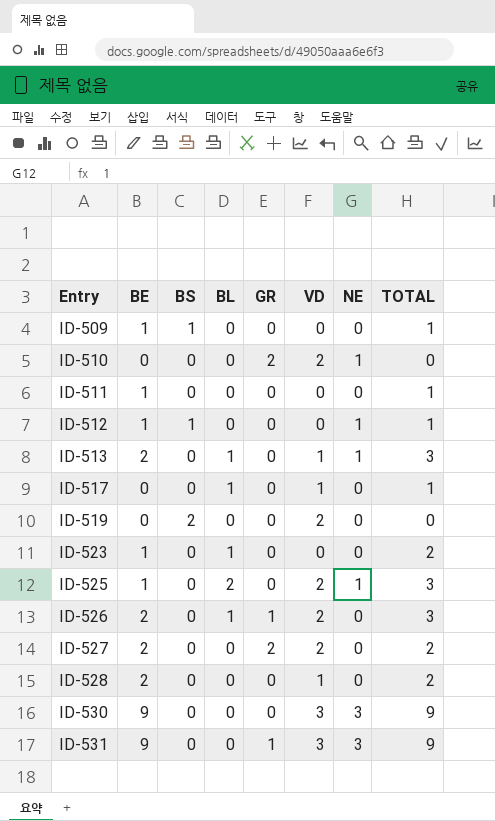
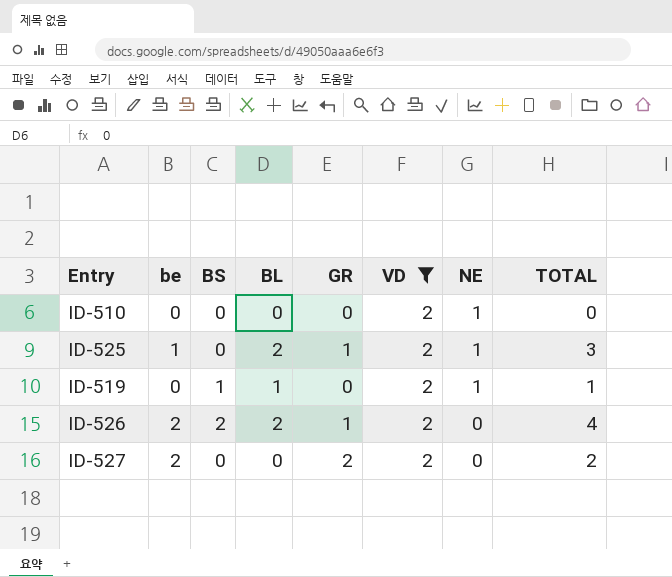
filter: none -> VD = 2
row order: Entry ascending -> NE descending
column name: BE -> be
ID-510 | GR: 2 -> 0
ID-525 | GR: 0 -> 1
ID-519 | BS: 2 -> 1
ID-519 | BL: 0 -> 1
ID-519 | NE: 0 -> 1
ID-519 | TOTAL: 0 -> 1
ID-526 | BS: 0 -> 2
ID-526 | BL: 1 -> 2
ID-526 | TOTAL: 3 -> 4

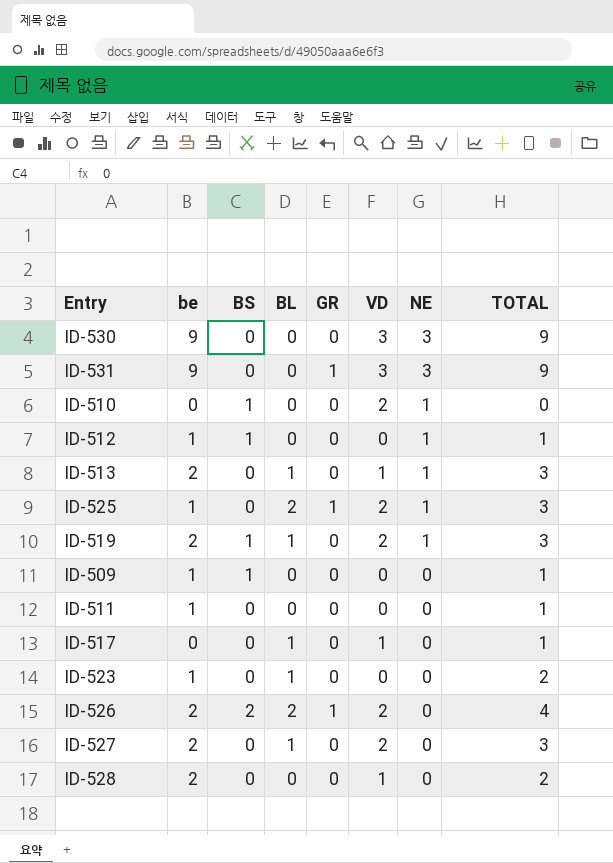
filter: VD = 2 -> none
ID-510 | BS: 0 -> 1
ID-519 | be: 0 -> 2
ID-519 | TOTAL: 1 -> 3
ID-527 | BL: 0 -> 1
ID-527 | GR: 2 -> 0
ID-527 | TOTAL: 2 -> 3

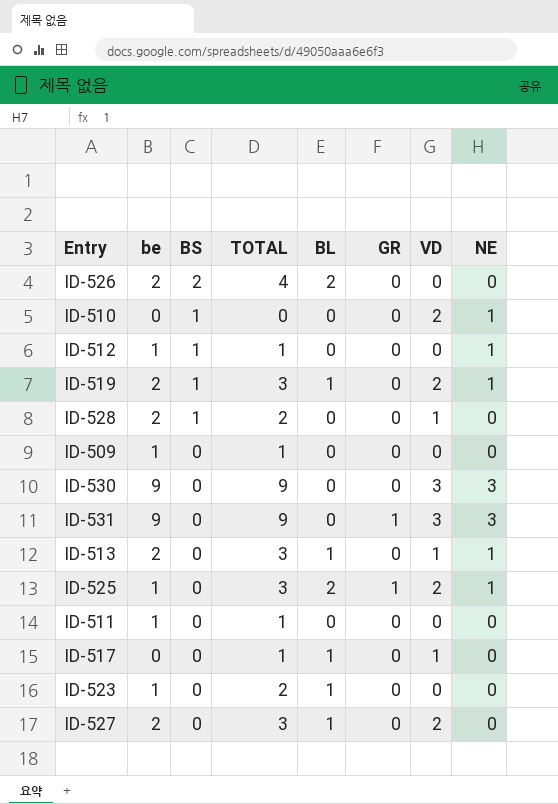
row order: NE descending -> BS descending
column TOTAL | position: 8 -> 4
ID-526 | GR: 1 -> 0
ID-526 | VD: 2 -> 0
ID-528 | BS: 0 -> 1
ID-509 | BS: 1 -> 0

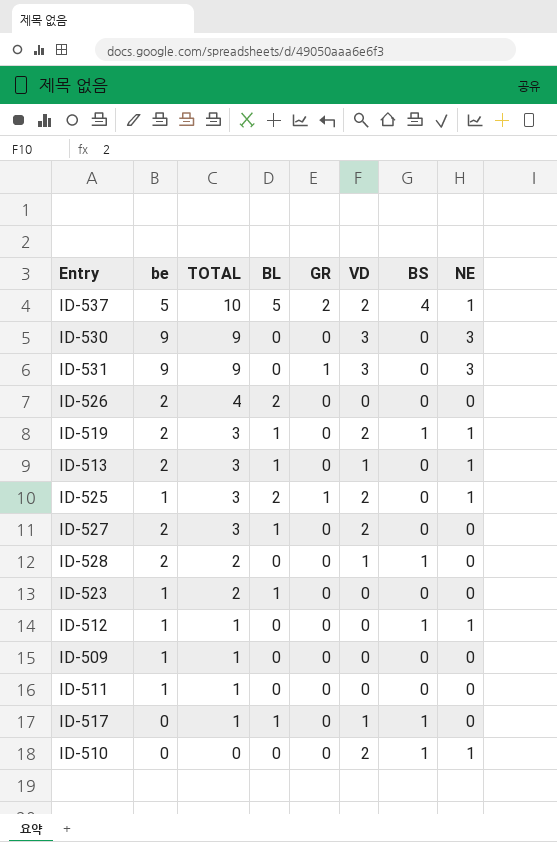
row order: BS descending -> TOTAL descending
column BS | position: 3 -> 7
row ID-537: none -> 5 | 10 | 5 | 2 | 2 | 4 | 1
ID-526 | BS: 2 -> 0
ID-517 | BS: 0 -> 1

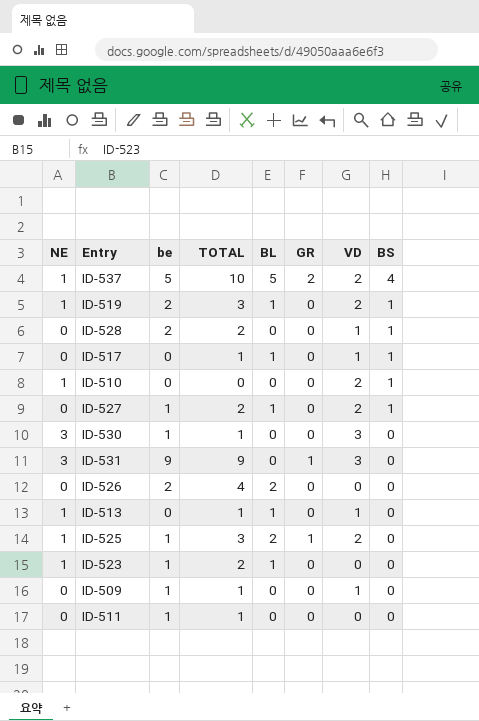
row order: TOTAL descending -> BS descending
column NE | position: 8 -> 1
row ID-512: 1 | 1 | 0 | 0 | 0 | 1 | 1 -> none
ID-527 | be: 2 -> 1
ID-527 | TOTAL: 3 -> 2
ID-527 | BS: 0 -> 1
ID-530 | be: 9 -> 1
ID-530 | TOTAL: 9 -> 1
ID-513 | be: 2 -> 0
ID-513 | TOTAL: 3 -> 1
ID-523 | NE: 0 -> 1
ID-509 | VD: 0 -> 1

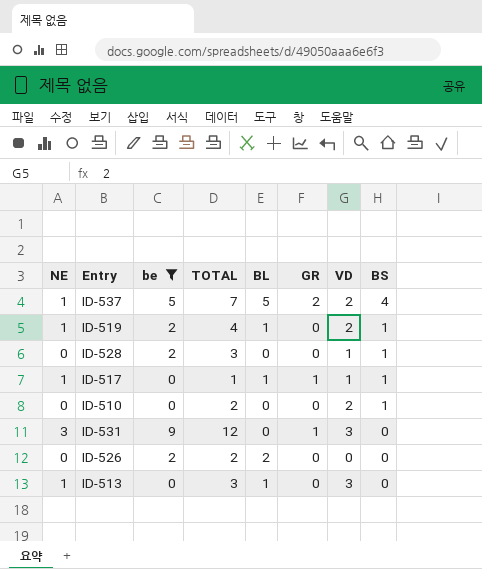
filter: none -> be != 1
column TOTAL | formula: [be] + [BL] -> [be] + [VD]
ID-517 | NE: 0 -> 1
ID-517 | GR: 0 -> 1
ID-510 | NE: 1 -> 0
ID-513 | VD: 1 -> 3

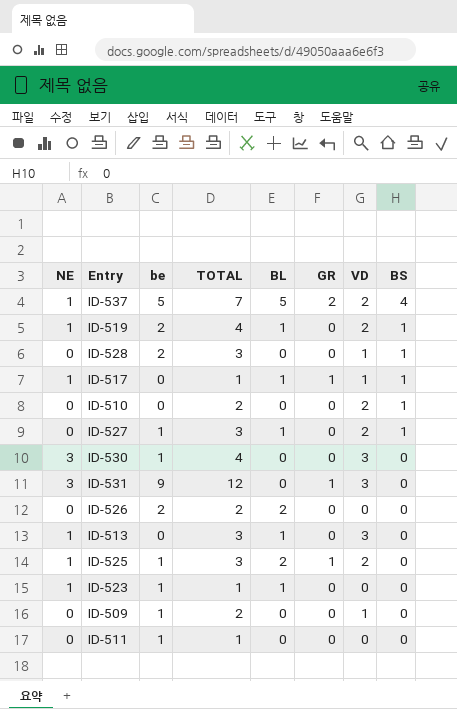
filter: be != 1 -> none

